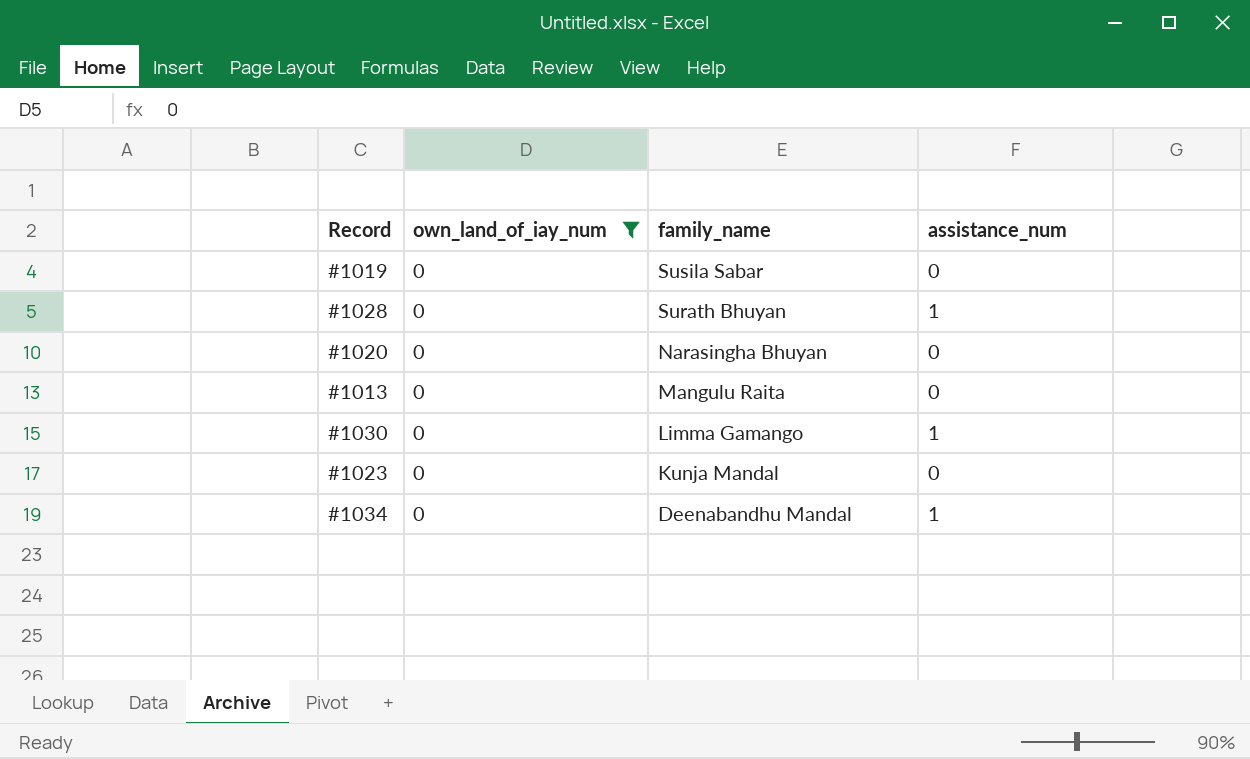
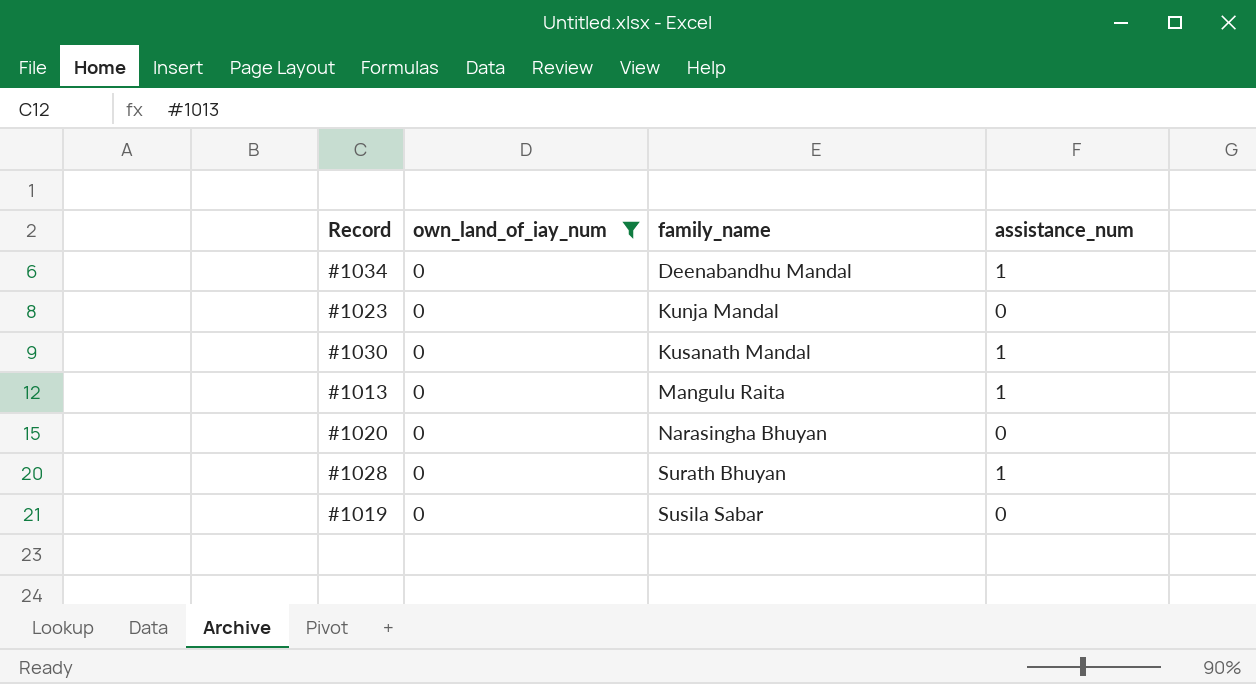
row order: family_name descending -> family_name ascending
#1030 | family_name: Limma Gamango -> Kusanath Mandal
#1013 | assistance_num: 0 -> 1

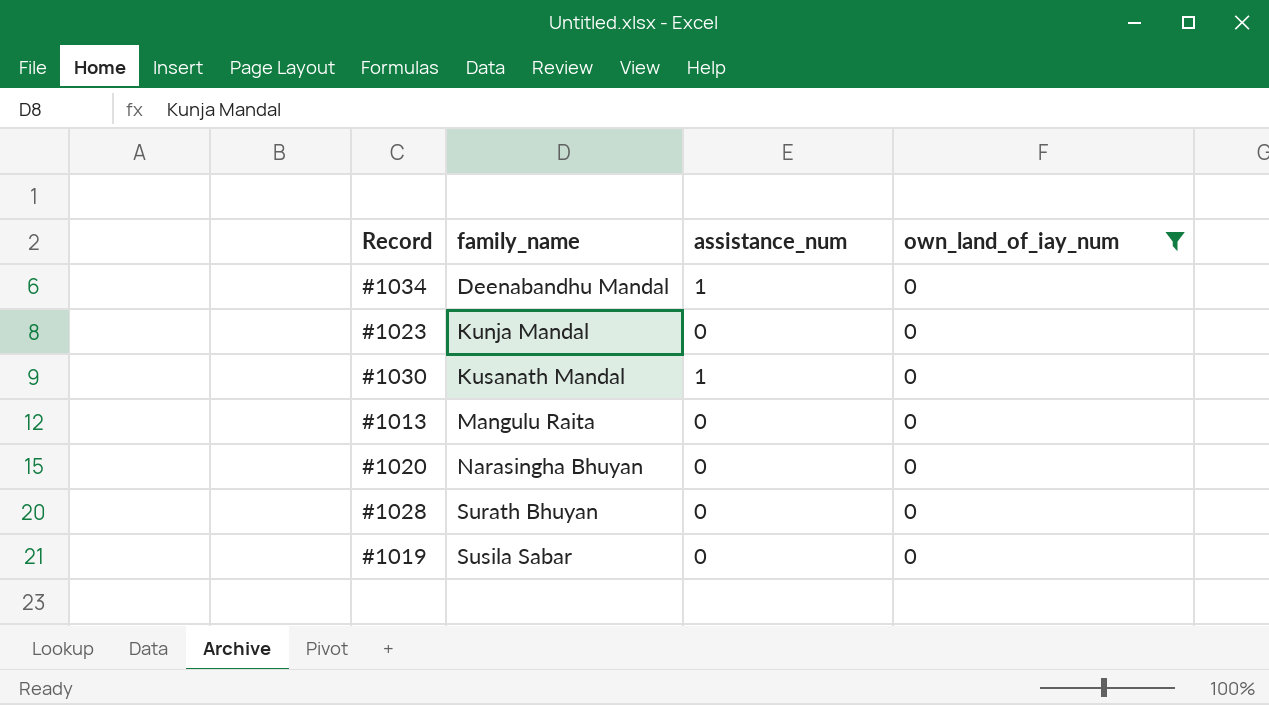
column own_land_of_iay_num | position: 2 -> 4
#1013 | assistance_num: 1 -> 0
#1028 | assistance_num: 1 -> 0

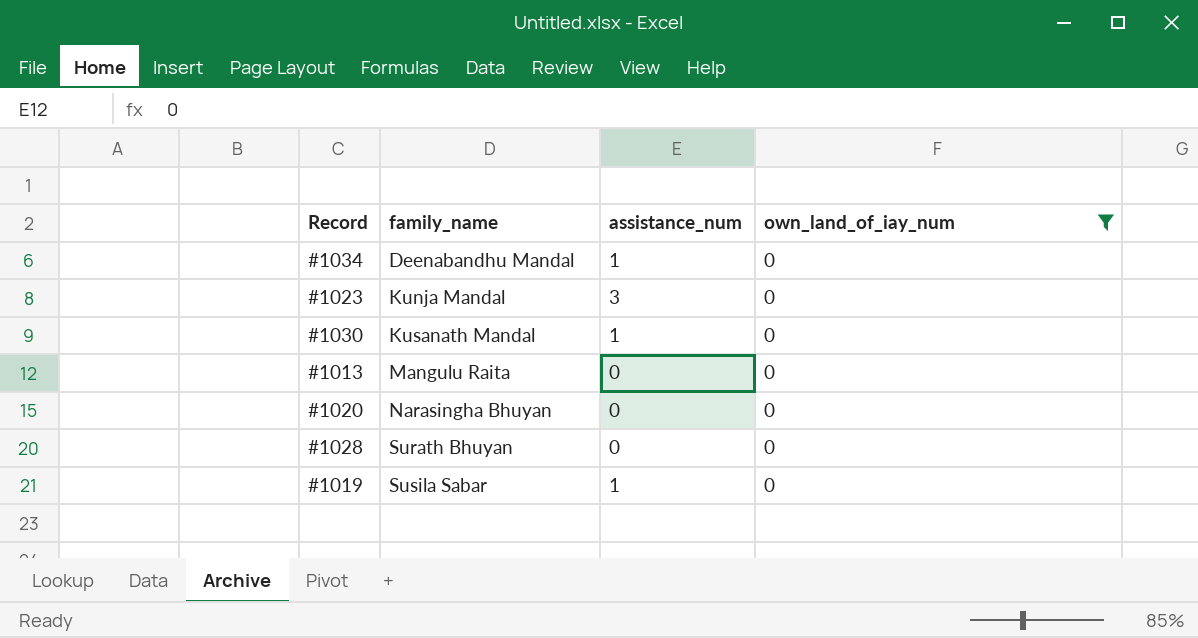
#1023 | assistance_num: 0 -> 3
#1019 | assistance_num: 0 -> 1

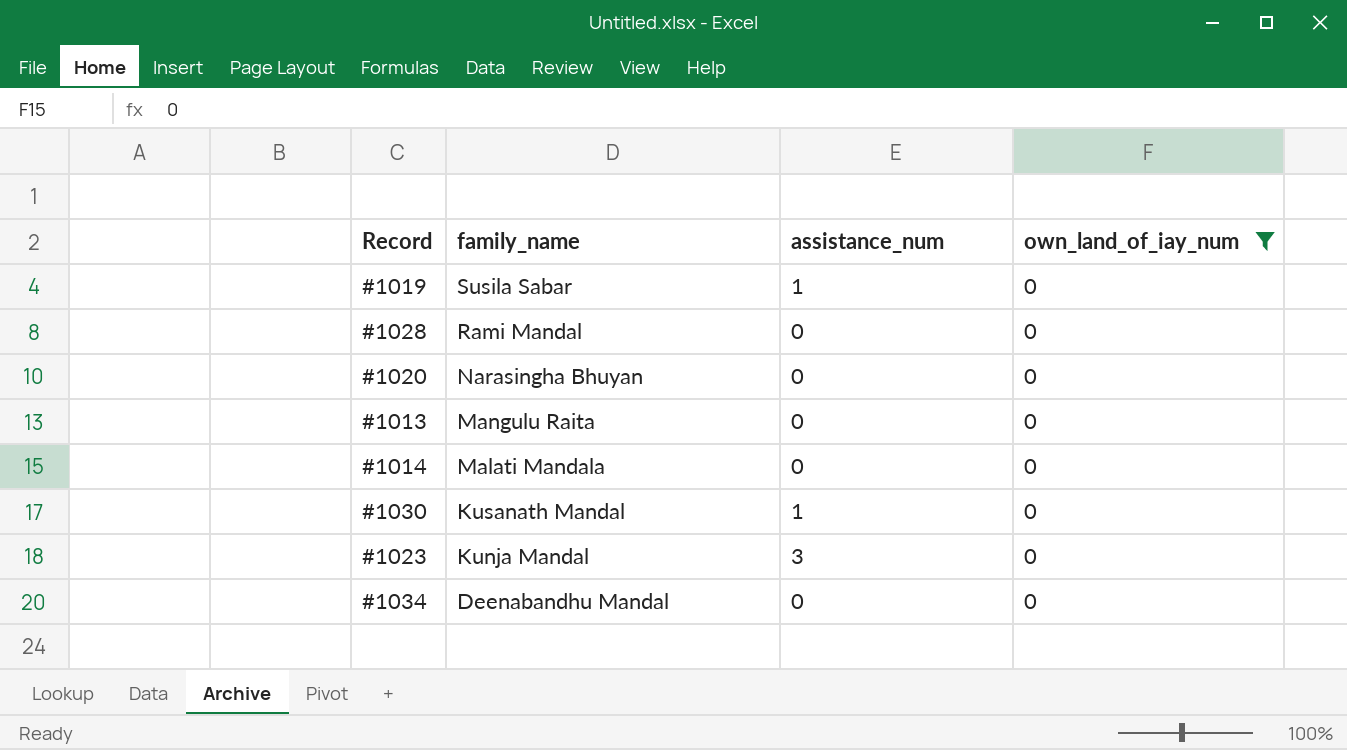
row order: family_name ascending -> family_name descending
#1028 | family_name: Surath Bhuyan -> Rami Mandal
row #1014: none -> Malati Mandala | 0 | 0
#1034 | assistance_num: 1 -> 0

